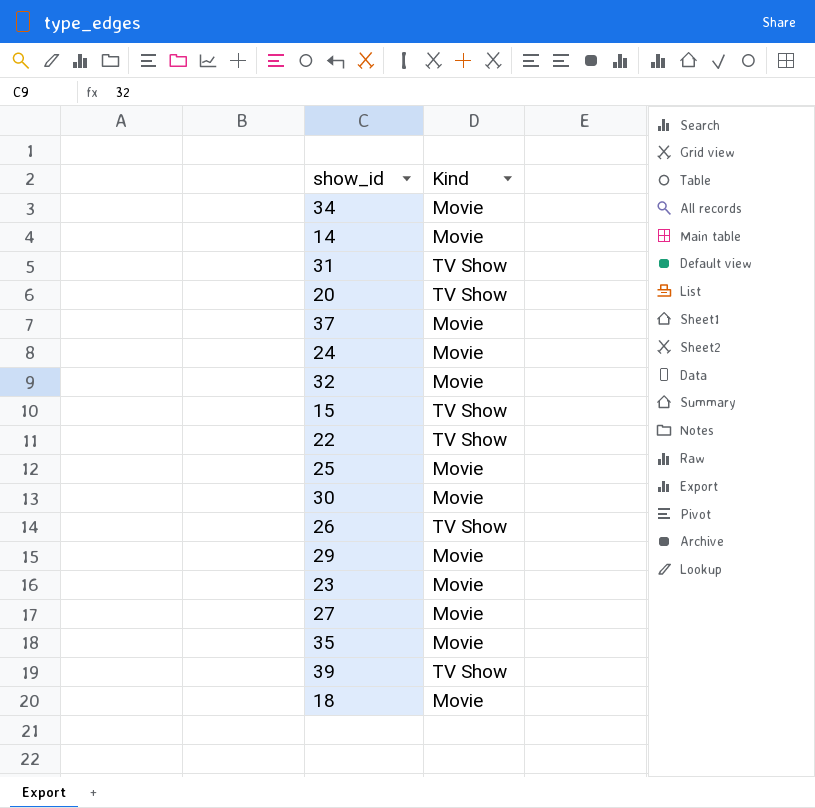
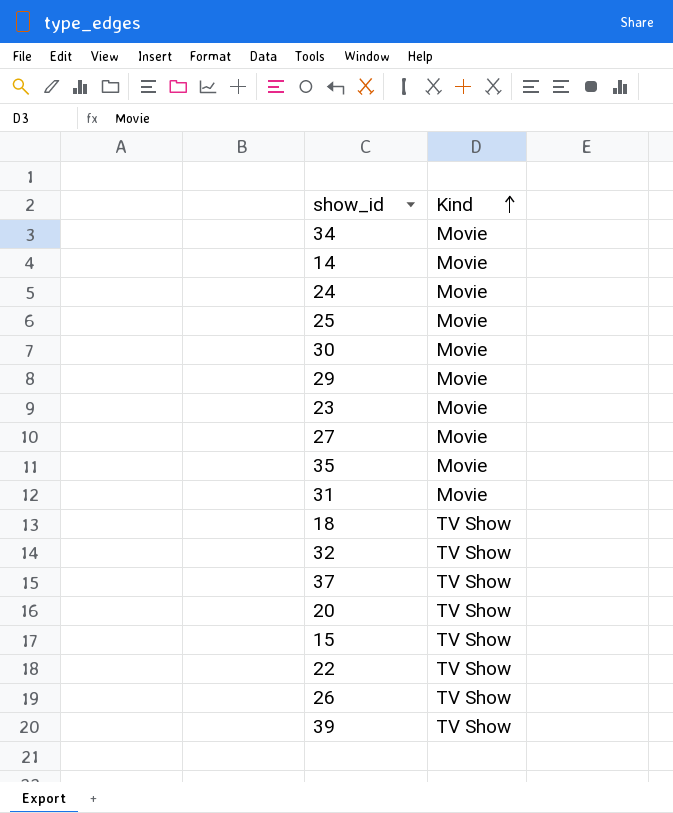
row order: none -> Kind ascending
31 | Kind: TV Show -> Movie
18 | Kind: Movie -> TV Show
32 | Kind: Movie -> TV Show
37 | Kind: Movie -> TV Show

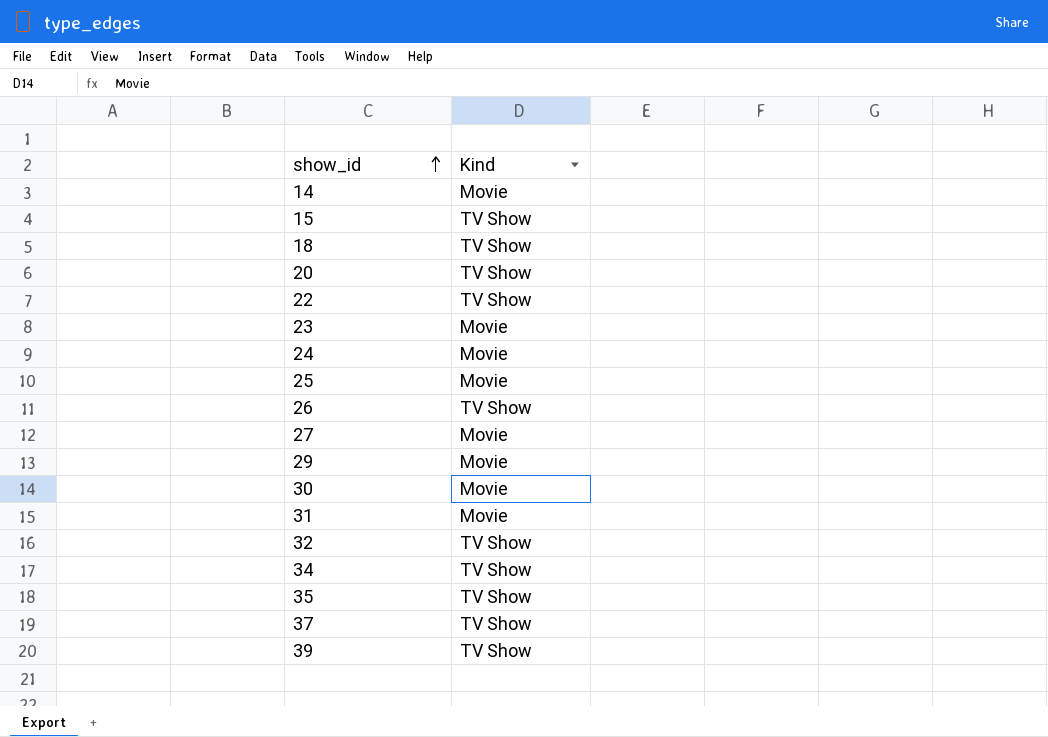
row order: Kind ascending -> show_id ascending
34 | Kind: Movie -> TV Show
35 | Kind: Movie -> TV Show

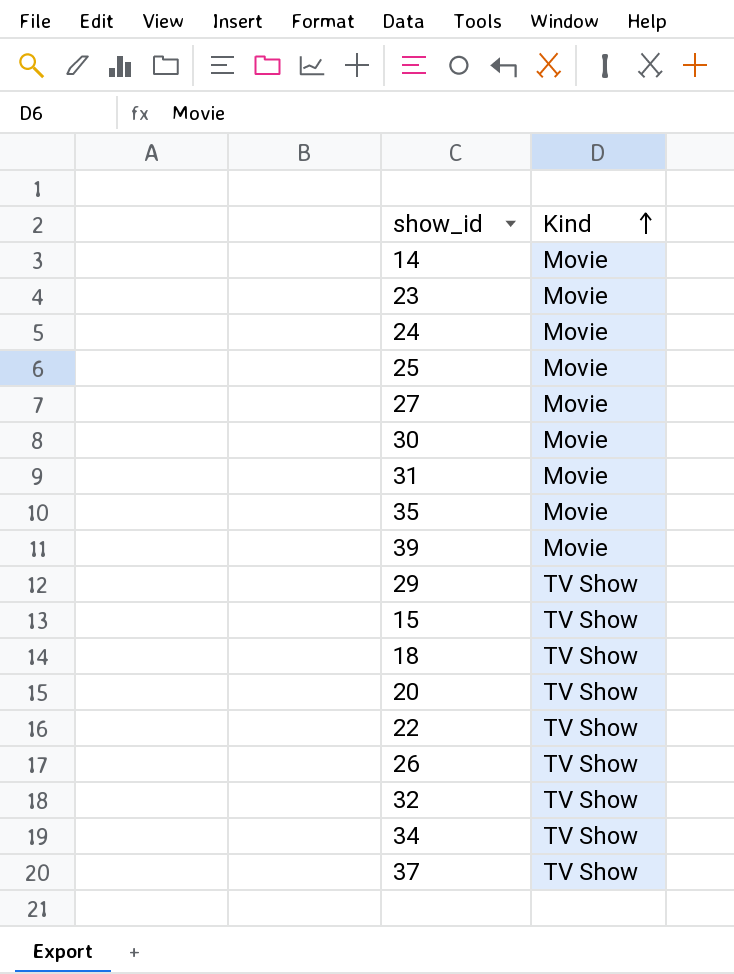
row order: show_id ascending -> Kind ascending
35 | Kind: TV Show -> Movie
39 | Kind: TV Show -> Movie
29 | Kind: Movie -> TV Show

